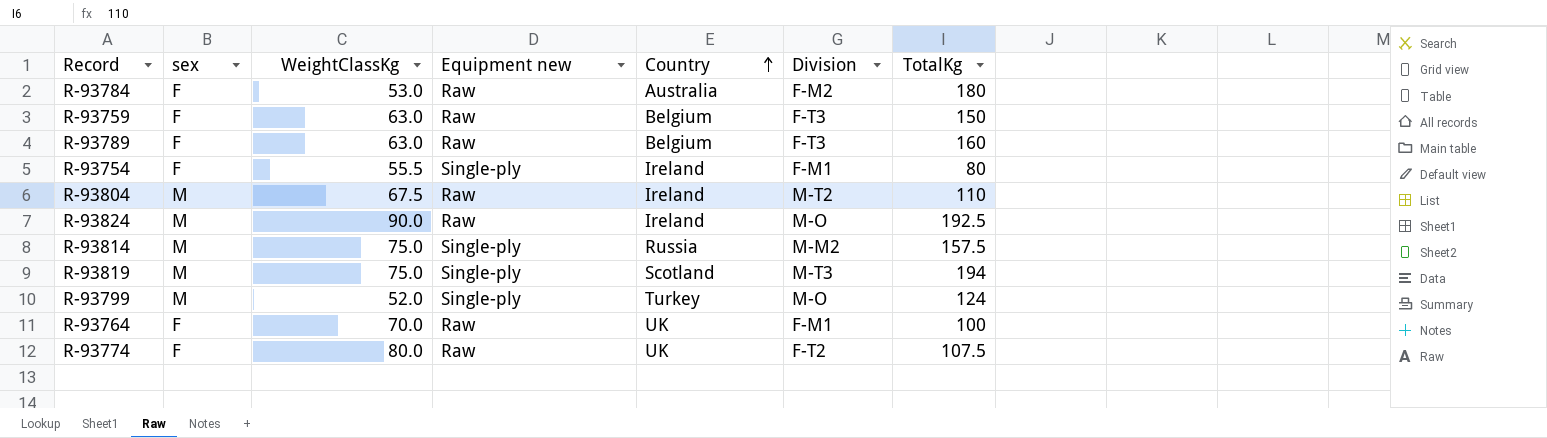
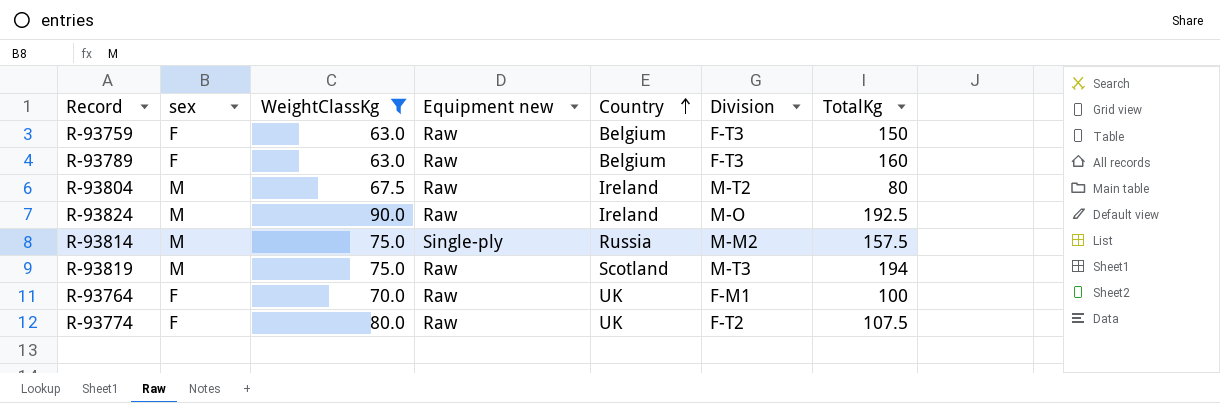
filter: none -> WeightClassKg >= 63.0
R-93804 | TotalKg: 110 -> 80
R-93819 | Equipment new: Single-ply -> Raw

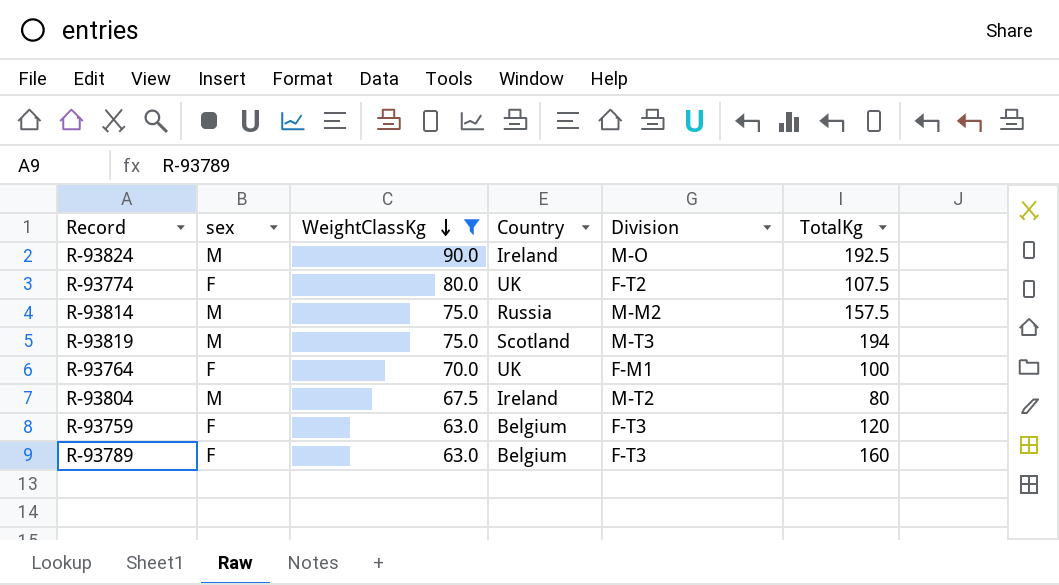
row order: Country ascending -> WeightClassKg descending
column Equipment new | position: 4 -> none
R-93759 | TotalKg: 150 -> 120

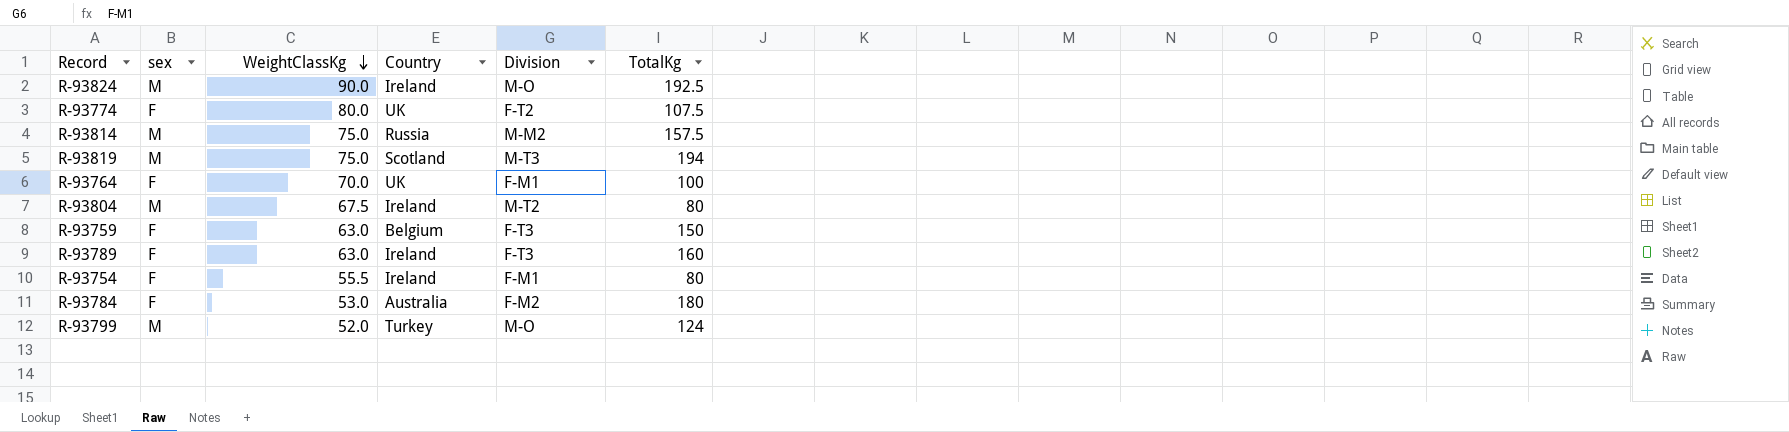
filter: WeightClassKg >= 63.0 -> none
R-93759 | TotalKg: 120 -> 150
R-93789 | Country: Belgium -> Ireland

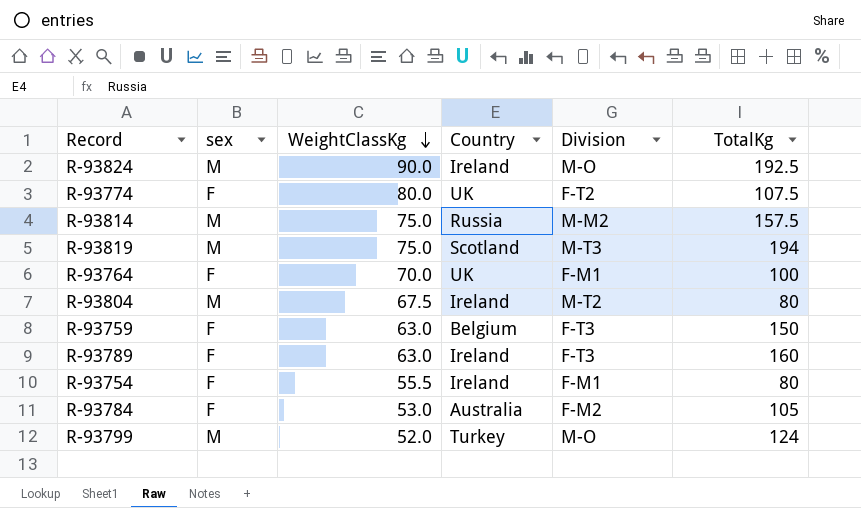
R-93784 | TotalKg: 180 -> 105

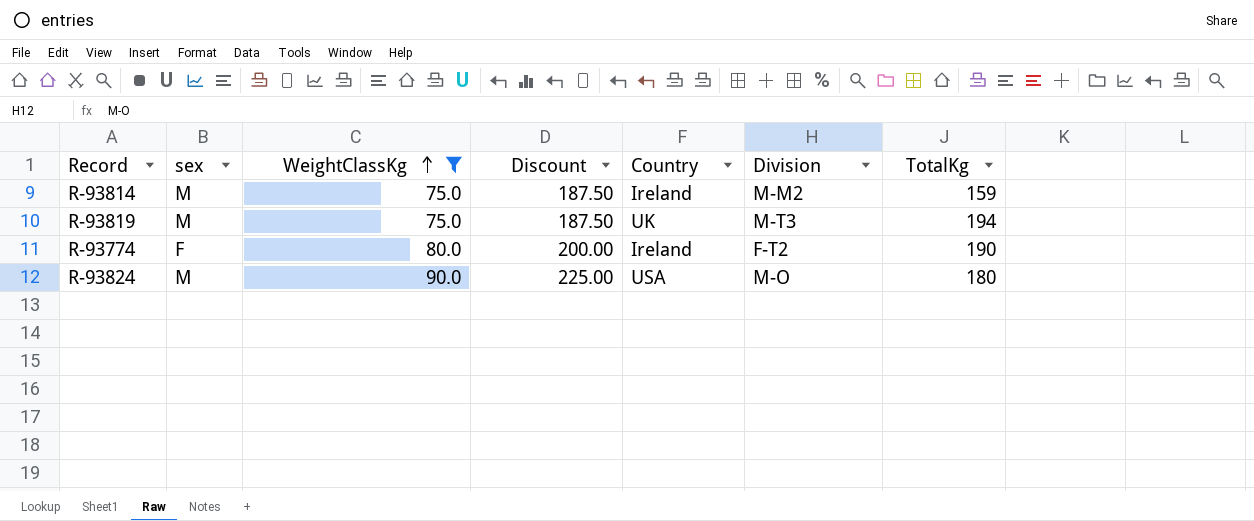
filter: none -> WeightClassKg >= 75.0
row order: WeightClassKg descending -> WeightClassKg ascending
column Discount | formula: none -> [WeightClassKg] * 2.5
R-93814 | Country: Russia -> Ireland
R-93814 | TotalKg: 157.5 -> 159
R-93819 | Country: Scotland -> UK
R-93774 | Country: UK -> Ireland
R-93774 | TotalKg: 107.5 -> 190
R-93824 | Country: Ireland -> USA
R-93824 | TotalKg: 192.5 -> 180

